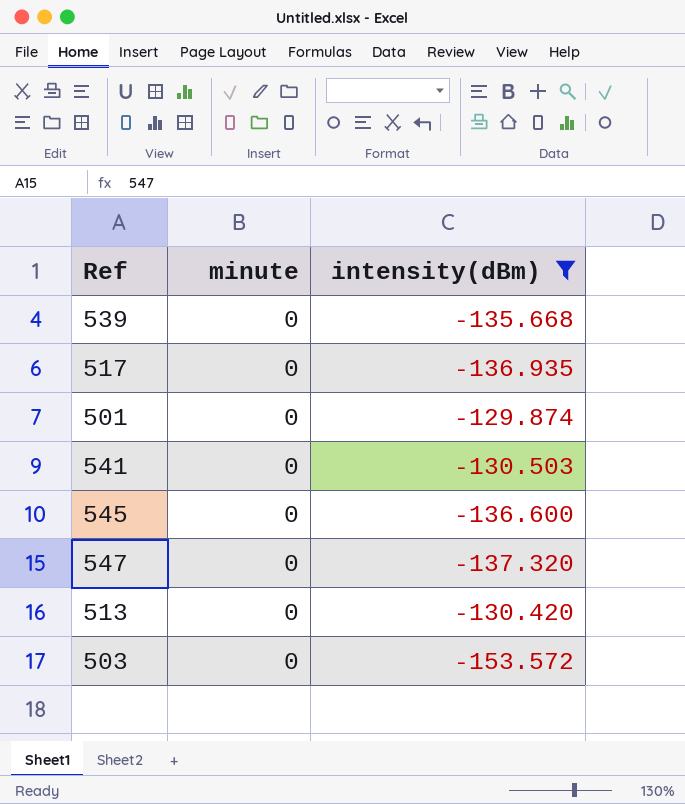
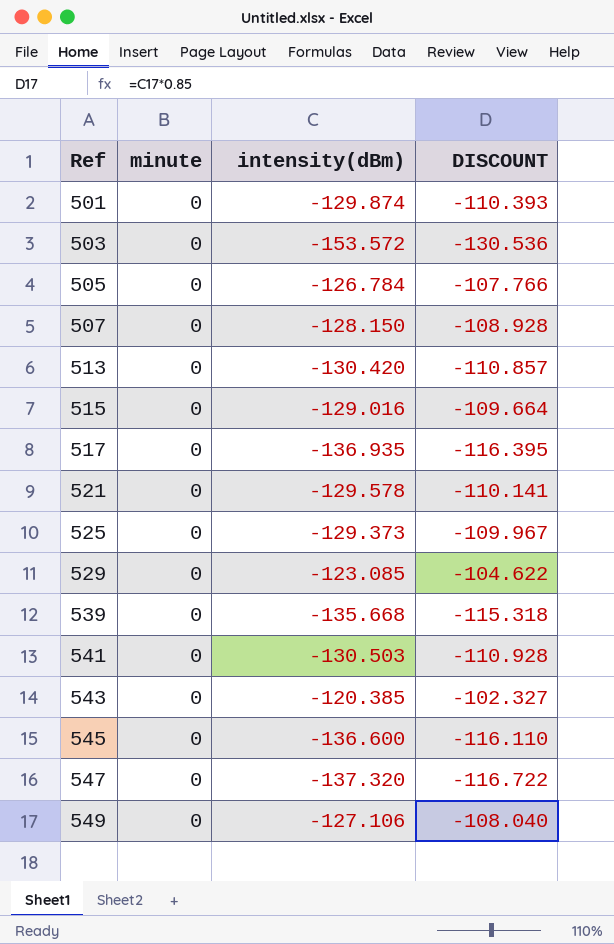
filter: intensity(dBm) <= -129.874 -> none
row order: none -> Ref ascending
column DISCOUNT | formula: none -> [intensity(dBm)] * 0.85

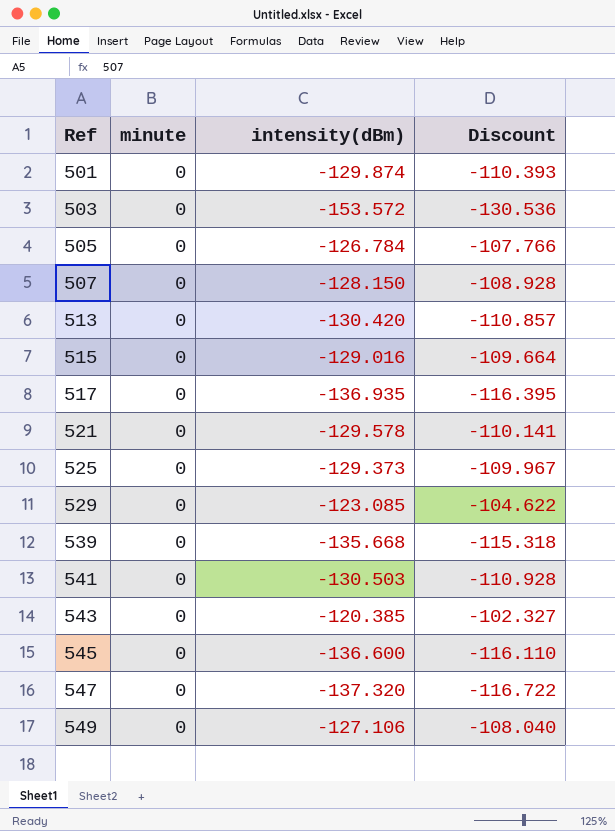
column name: DISCOUNT -> Discount

